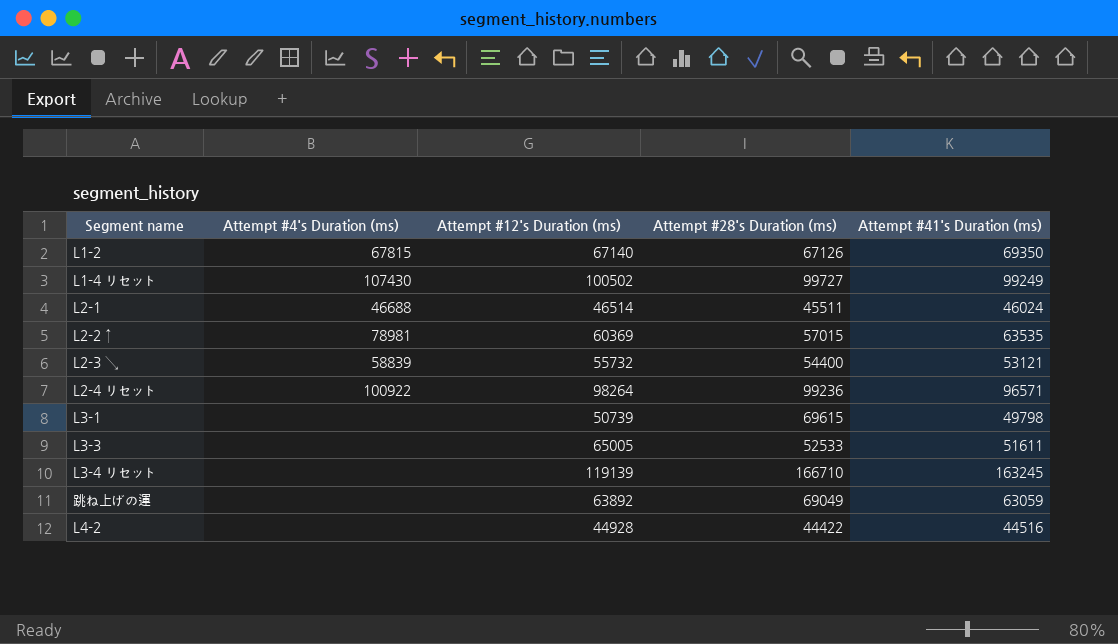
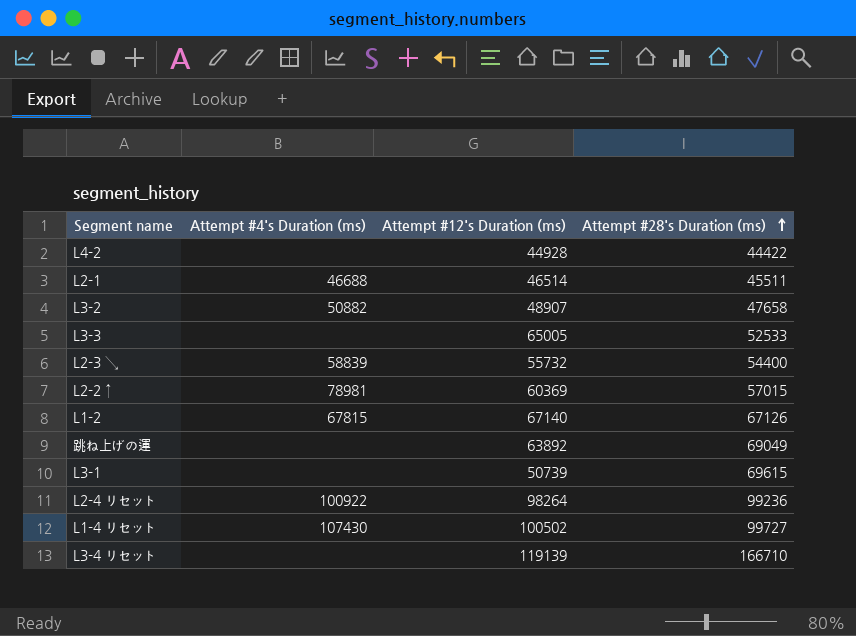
row order: none -> Attempt #28's Duration (ms) ascending
column Attempt #41's Duration (ms) | position: 5 -> none
row L3-2: none -> 50882 | 48907 | 47658

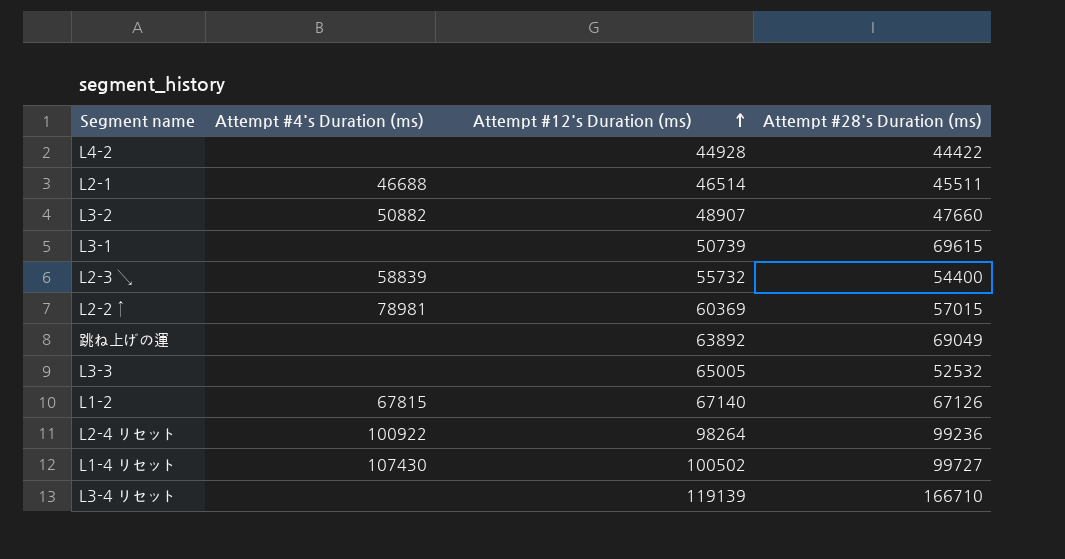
row order: Attempt #28's Duration (ms) ascending -> Attempt #12's Duration (ms) ascending
L3-2 | Attempt #28's Duration (ms): 47658 -> 47660
L3-3 | Attempt #28's Duration (ms): 52533 -> 52532

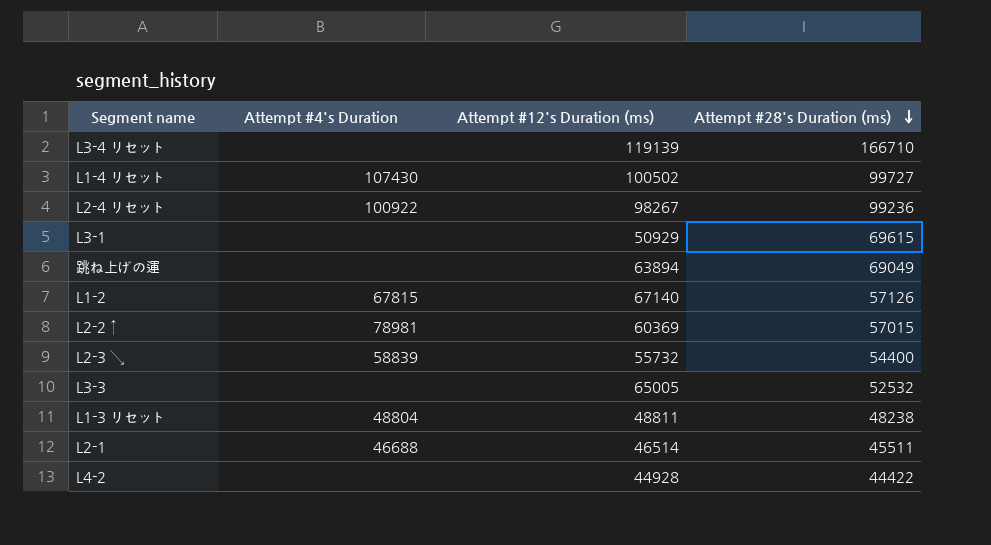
row order: Attempt #12's Duration (ms) ascending -> Attempt #28's Duration (ms) descending
column name: Attempt #4's Duration (ms) -> Attempt #4's Duration
row L3-2: 50882 | 48907 | 47660 -> none
L2-4 リセット | Attempt #12's Duration (ms): 98264 -> 98267
L3-1 | Attempt #12's Duration (ms): 50739 -> 50929
跳ね上げの運 | Attempt #12's Duration (ms): 63892 -> 63894
L1-2 | Attempt #28's Duration (ms): 67126 -> 57126
row L1-3 リセット: none -> 48804 | 48811 | 48238

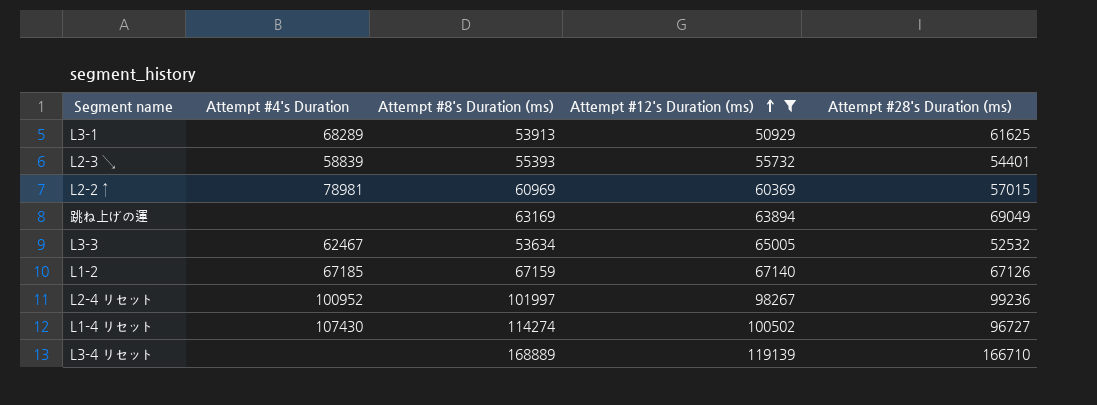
filter: none -> Attempt #12's Duration (ms) >= 50929
row order: Attempt #28's Duration (ms) descending -> Attempt #12's Duration (ms) ascending
column Attempt #8's Duration (ms) | position: none -> 3
L3-1 | Attempt #4's Duration: none -> 68289
L3-1 | Attempt #28's Duration (ms): 69615 -> 61625
L2-3 ↘ | Attempt #28's Duration (ms): 54400 -> 54401
L3-3 | Attempt #4's Duration: none -> 62467
L1-2 | Attempt #4's Duration: 67815 -> 67185
L1-2 | Attempt #28's Duration (ms): 57126 -> 67126
L2-4 リセット | Attempt #4's Duration: 100922 -> 100952
L1-4 リセット | Attempt #28's Duration (ms): 99727 -> 96727

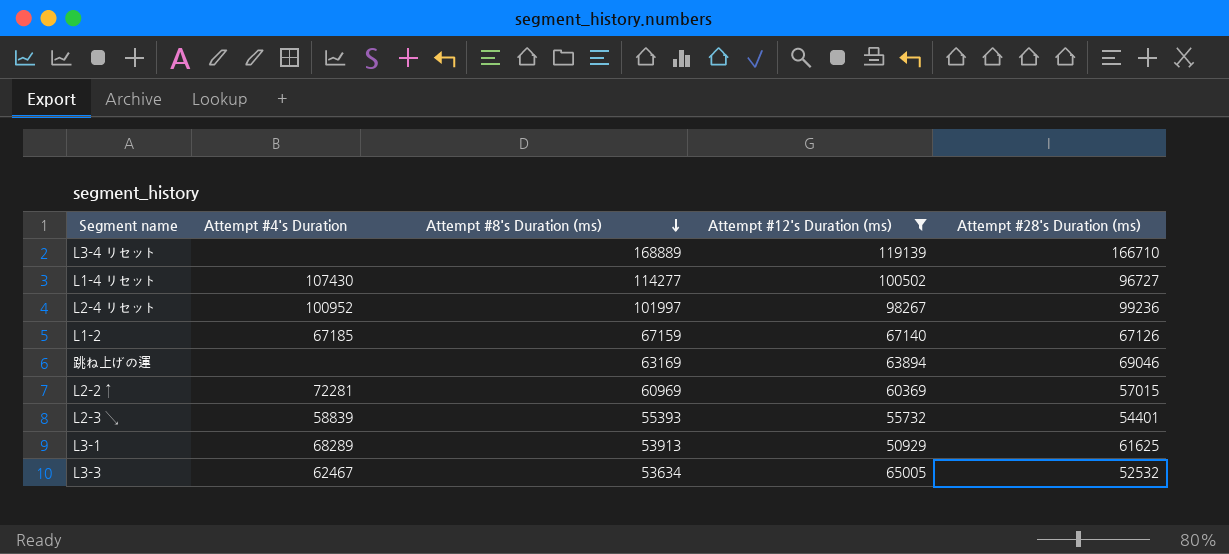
row order: Attempt #12's Duration (ms) ascending -> Attempt #8's Duration (ms) descending
L1-4 リセット | Attempt #8's Duration (ms): 114274 -> 114277
跳ね上げの運 | Attempt #28's Duration (ms): 69049 -> 69046
L2-2 ↑ | Attempt #4's Duration: 78981 -> 72281

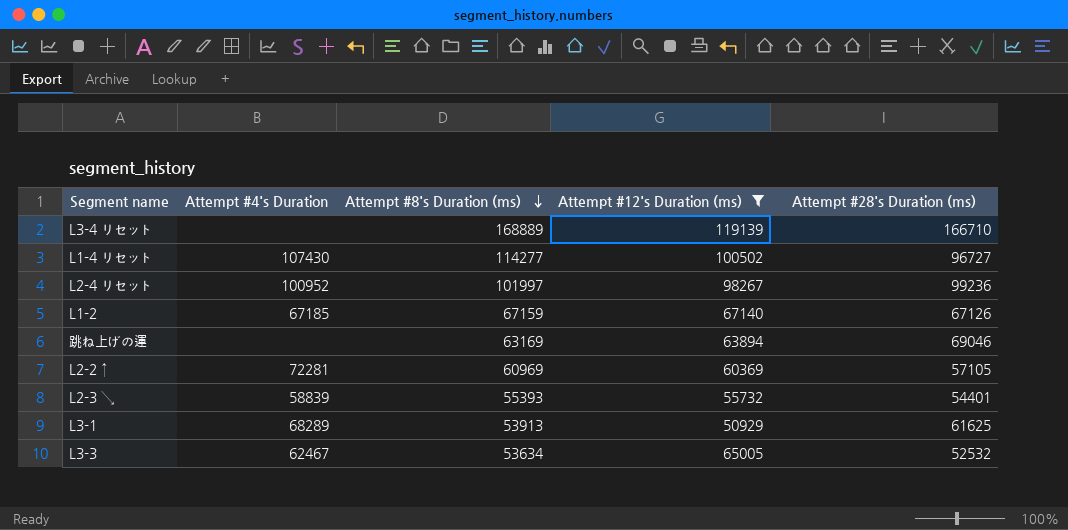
L2-2 ↑ | Attempt #28's Duration (ms): 57015 -> 57105

